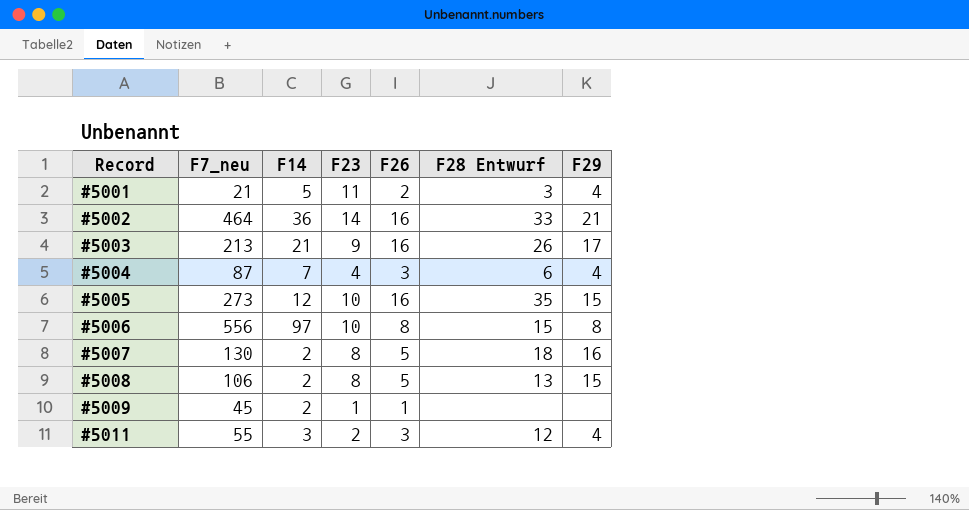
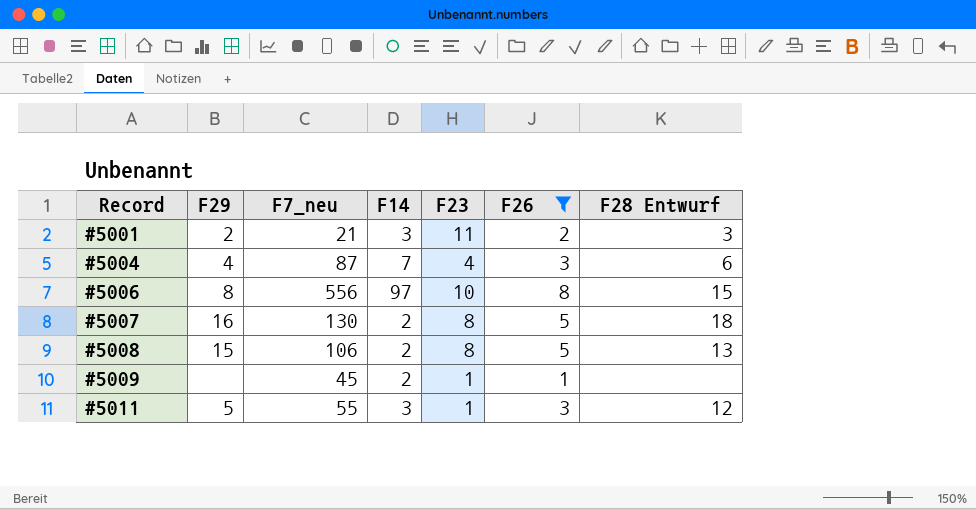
filter: none -> F26 != 16
column F29 | position: 7 -> 2
#5001 | F29: 4 -> 2
#5001 | F14: 5 -> 3
#5011 | F29: 4 -> 5
#5011 | F23: 2 -> 1

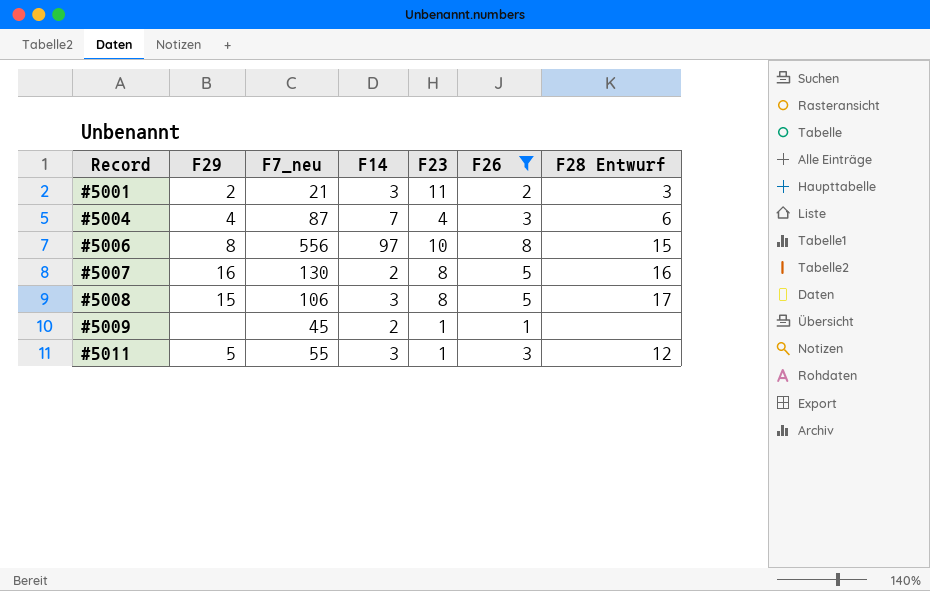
#5007 | F28 Entwurf: 18 -> 16
#5008 | F14: 2 -> 3
#5008 | F28 Entwurf: 13 -> 17

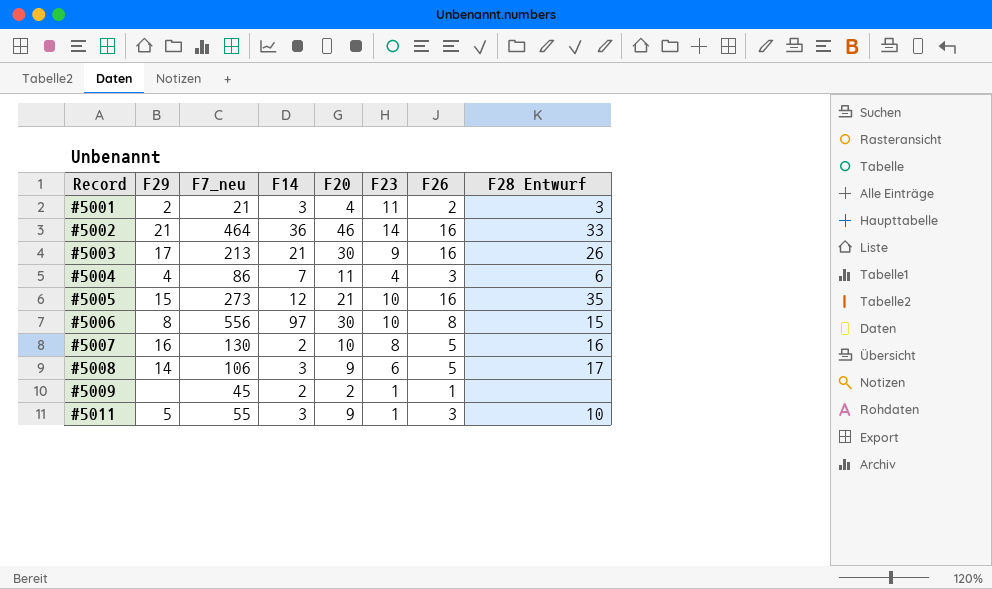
filter: F26 != 16 -> none
column F20 | position: none -> 5
#5004 | F7_neu: 87 -> 86
#5008 | F29: 15 -> 14
#5008 | F23: 8 -> 6
#5011 | F28 Entwurf: 12 -> 10

